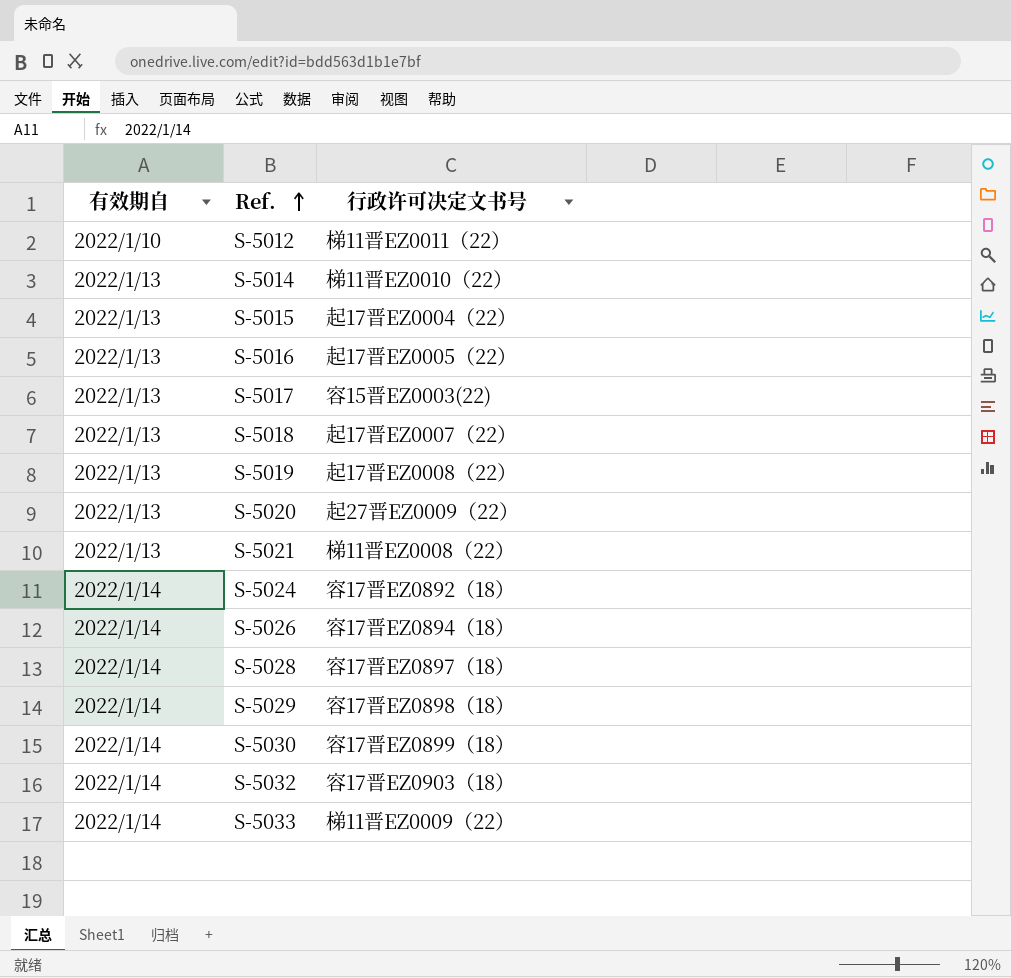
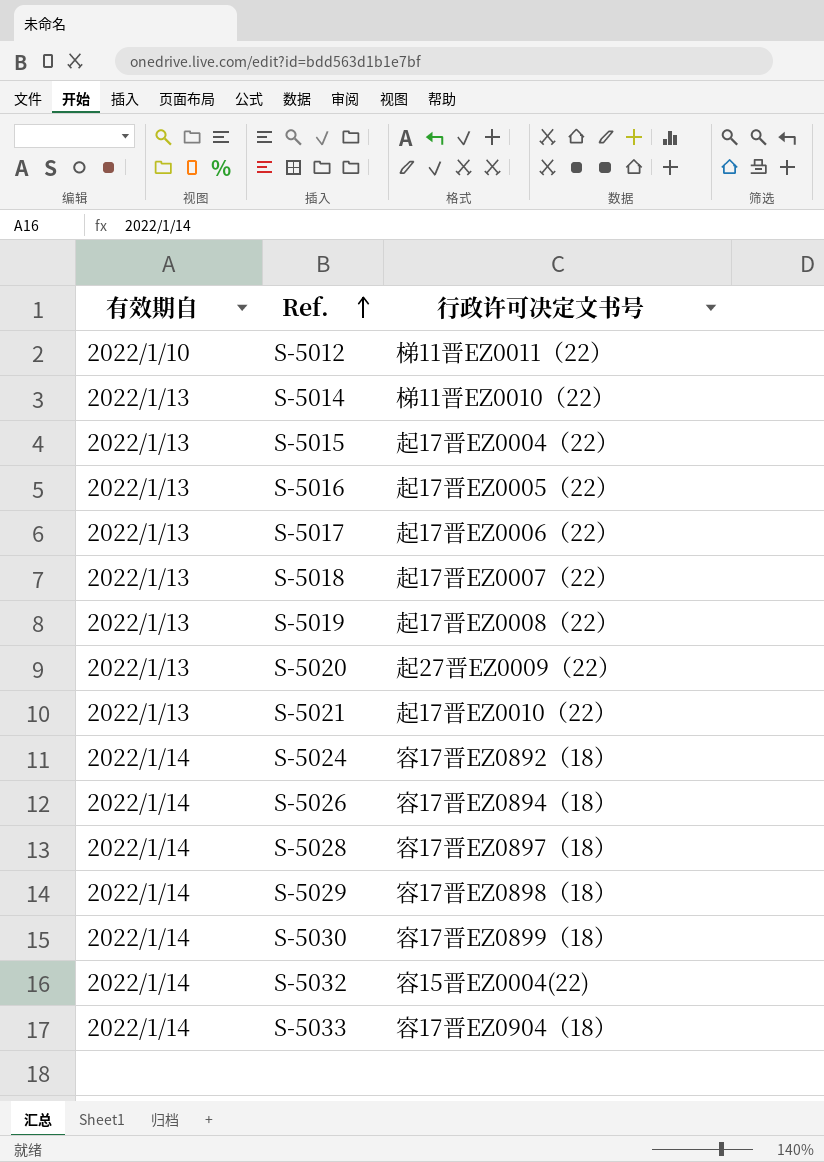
S-5017 | 行政许可决定文书号: 容15晋EZ0003(22) -> 起17晋EZ0006（22）
S-5021 | 行政许可决定文书号: 梯11晋EZ0008（22） -> 起17晋EZ0010（22）
S-5032 | 行政许可决定文书号: 容17晋EZ0903（18） -> 容15晋EZ0004(22)
S-5033 | 行政许可决定文书号: 梯11晋EZ0009（22） -> 容17晋EZ0904（18）

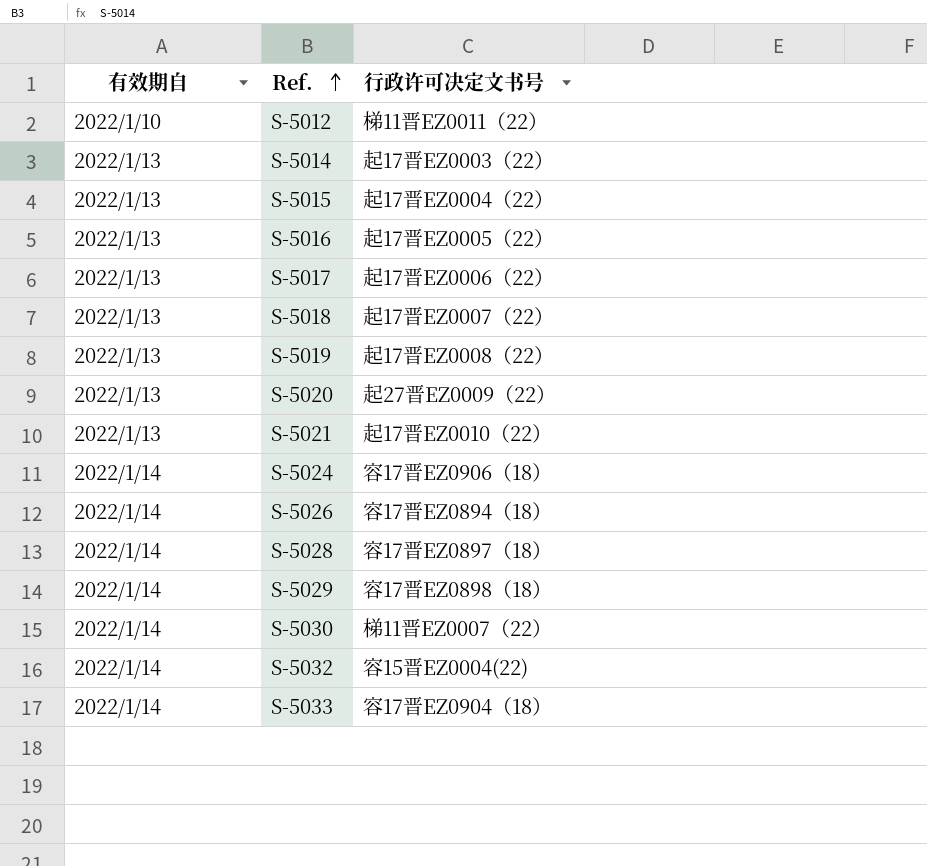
S-5014 | 行政许可决定文书号: 梯11晋EZ0010（22） -> 起17晋EZ0003（22）
S-5024 | 行政许可决定文书号: 容17晋EZ0892（18） -> 容17晋EZ0906（18）
S-5030 | 行政许可决定文书号: 容17晋EZ0899（18） -> 梯11晋EZ0007（22）

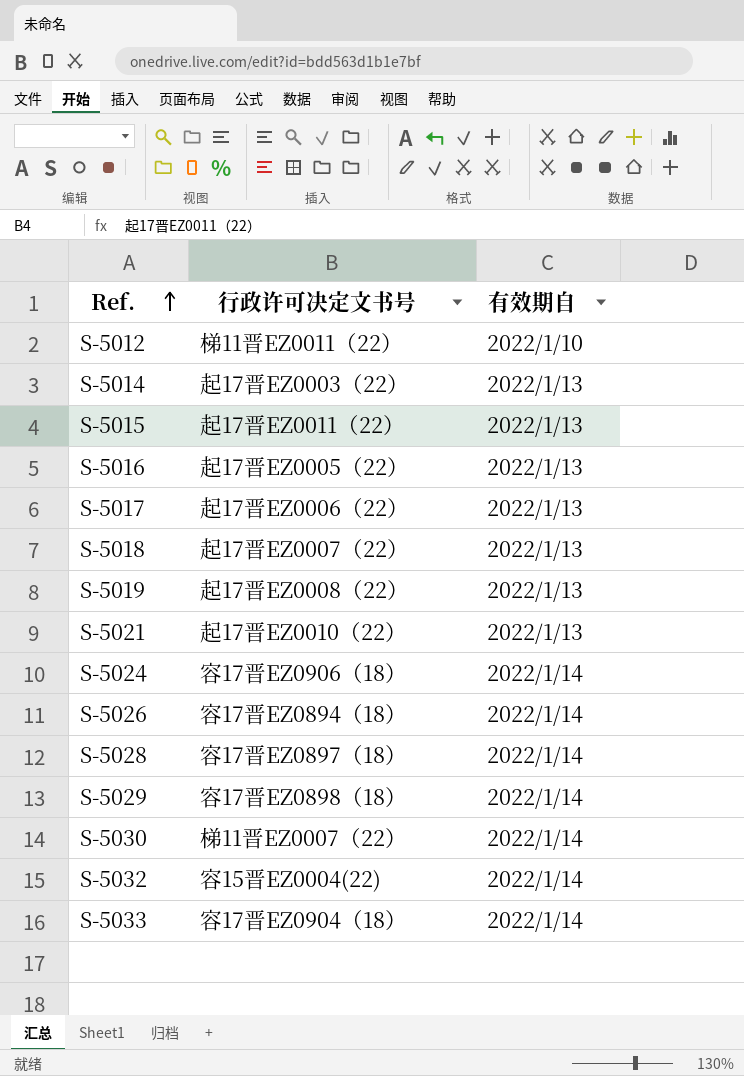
column 有效期自 | position: 1 -> 3
row S-5020: 2022/1/13 | 起27晋EZ0009（22） -> none
S-5015 | 行政许可决定文书号: 起17晋EZ0004（22） -> 起17晋EZ0011（22）

